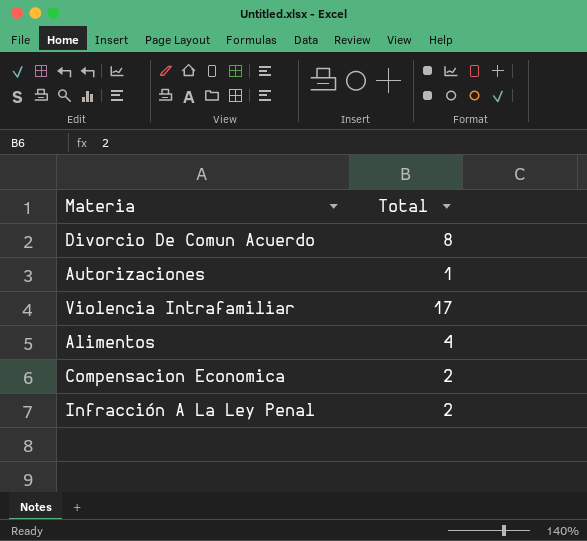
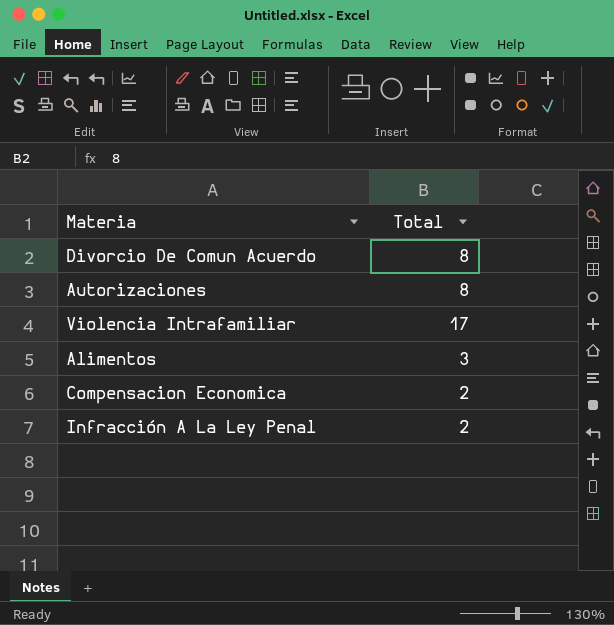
Autorizaciones | Total: 1 -> 8
Alimentos | Total: 4 -> 3

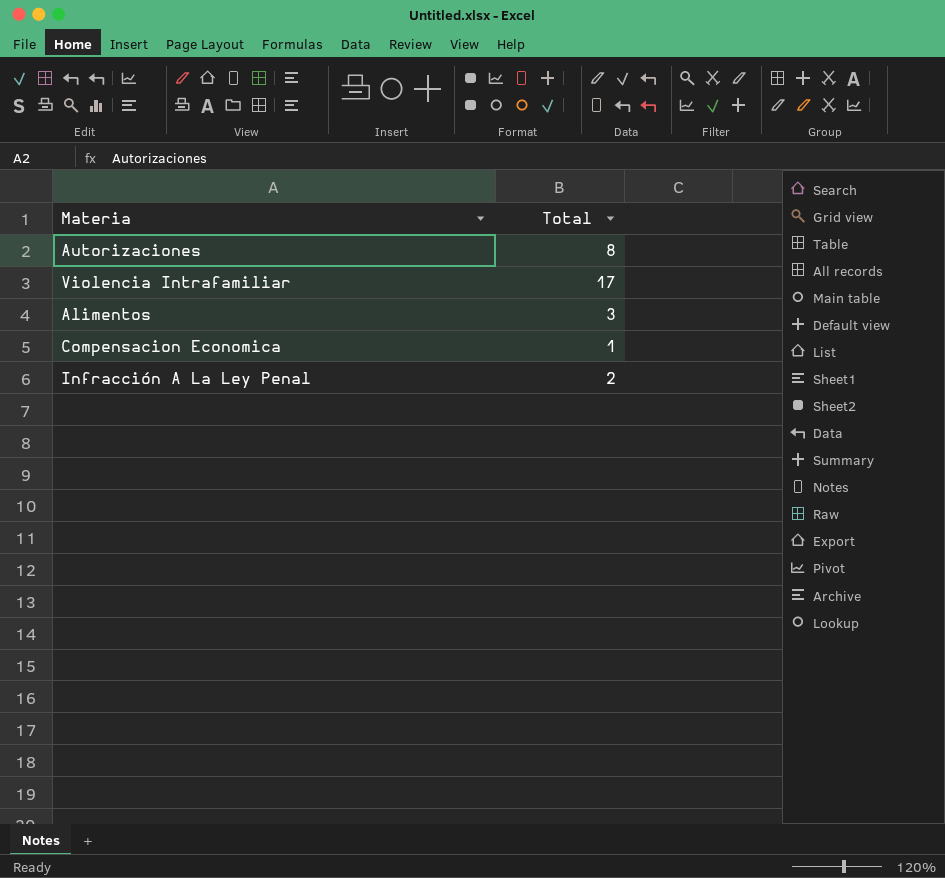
row Divorcio De Comun Acuerdo: 8 -> none
Compensacion Economica | Total: 2 -> 1

